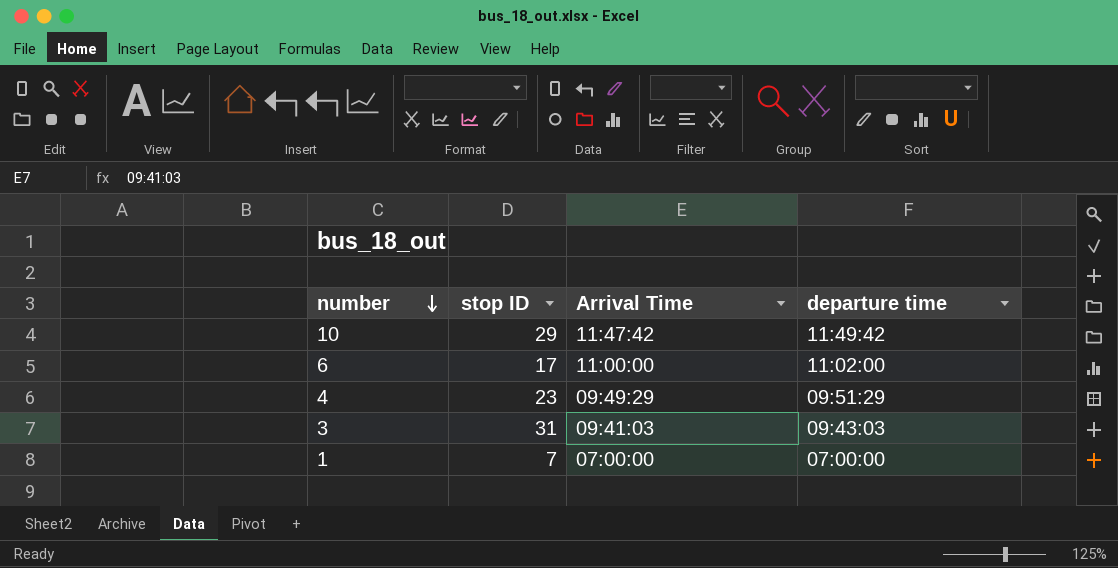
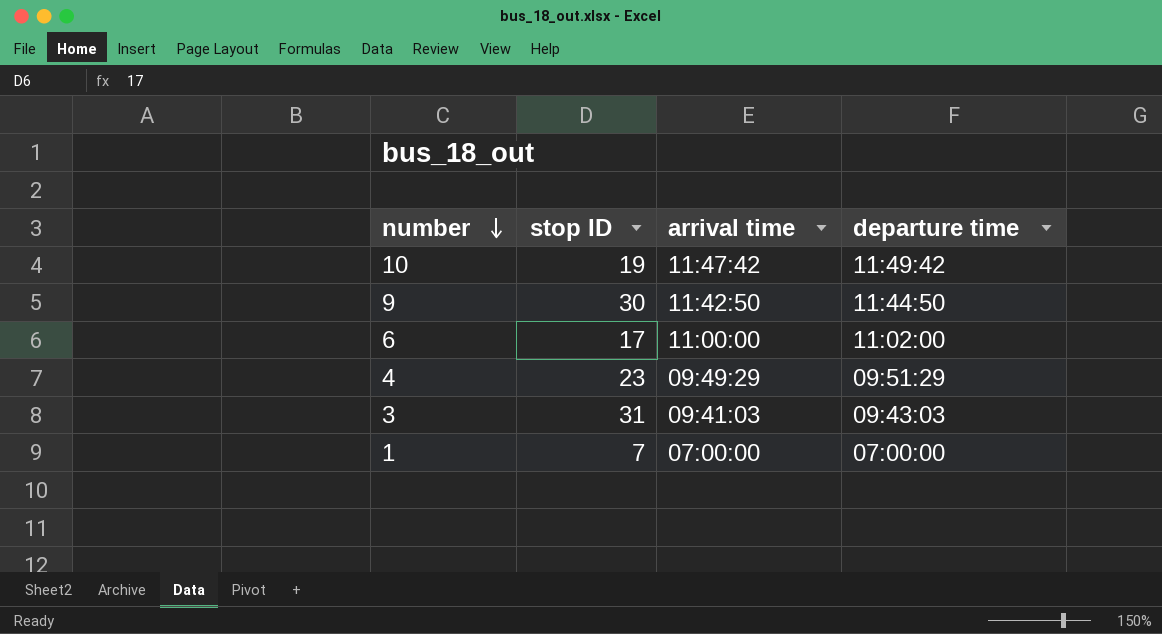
column name: Arrival Time -> arrival time
10 | stop ID: 29 -> 19
row 9: none -> 30 | 11:42:50 | 11:44:50

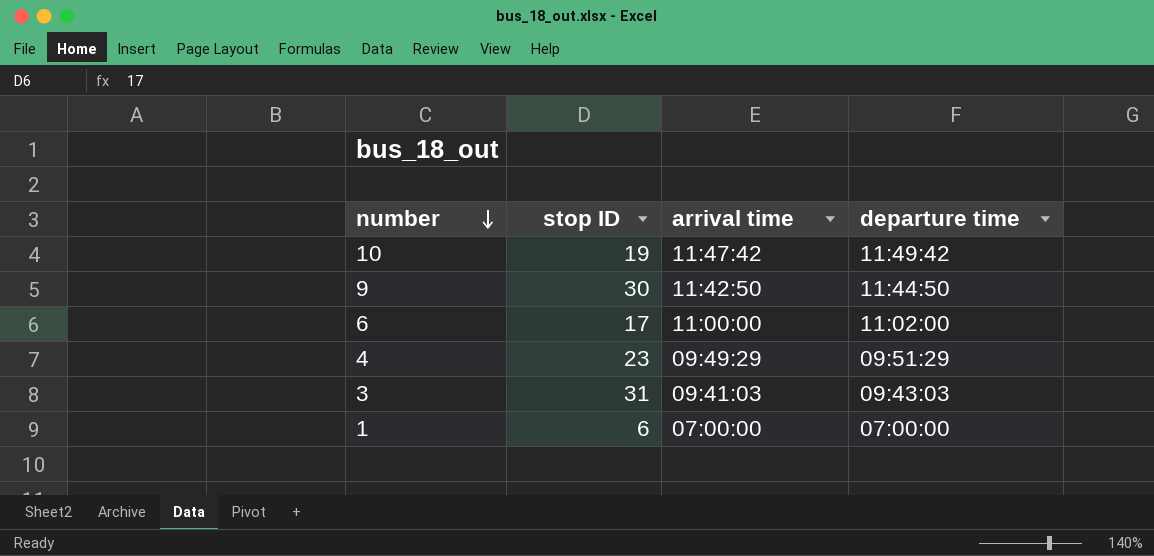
1 | stop ID: 7 -> 6

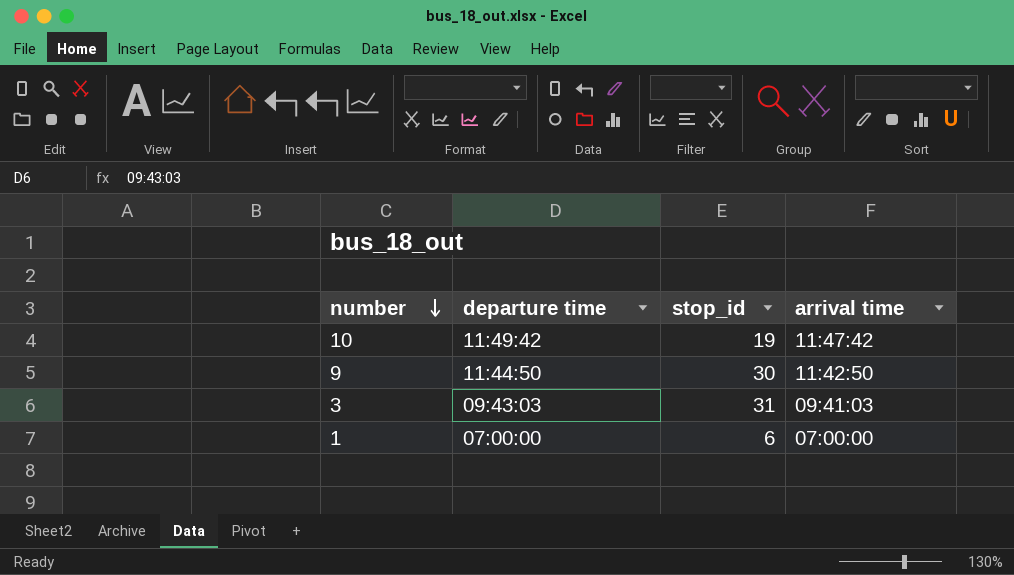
column departure time | position: 4 -> 2
column name: stop ID -> stop_id
row 6: 17 | 11:00:00 | 11:02:00 -> none
row 4: 23 | 09:49:29 | 09:51:29 -> none

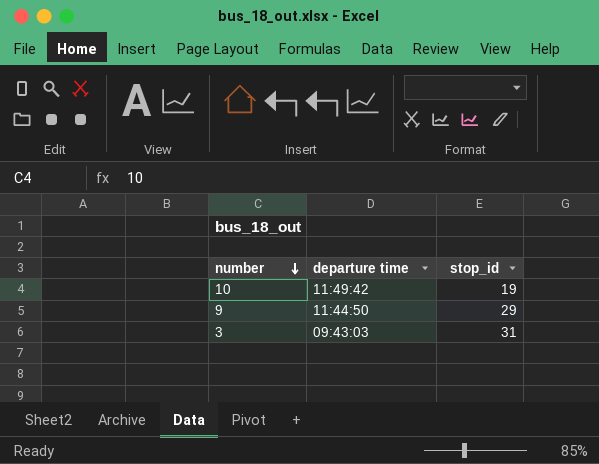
column arrival time | position: 4 -> none
row 1: 07:00:00 | 6 | 07:00:00 -> none
9 | stop_id: 30 -> 29

